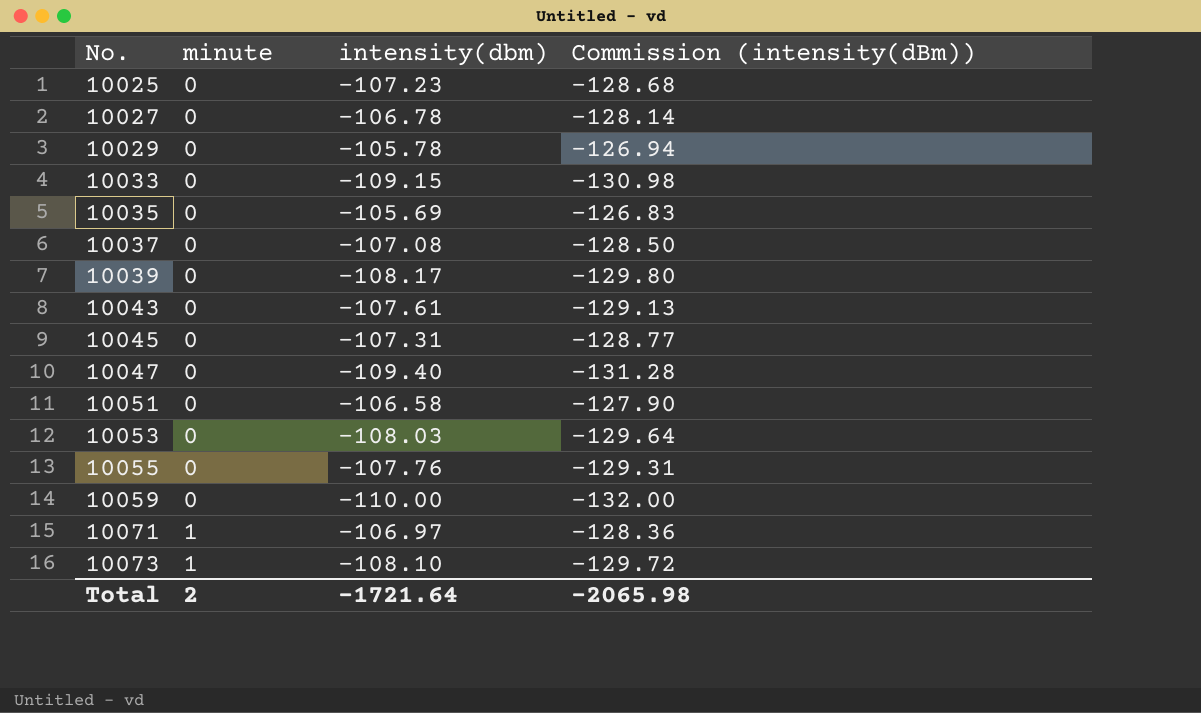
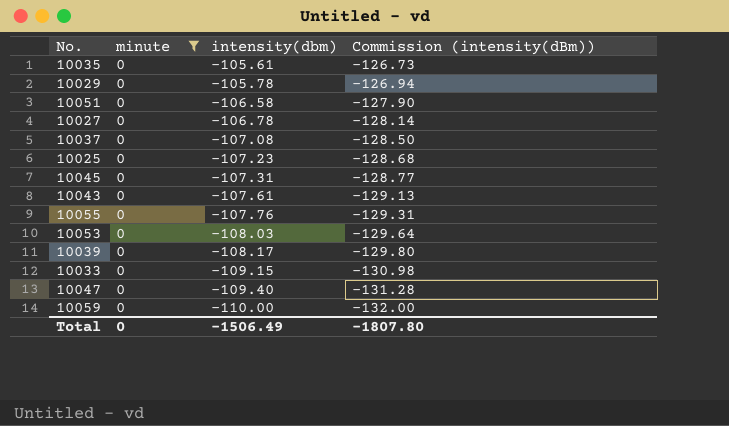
filter: none -> minute = 0
row order: No. ascending -> intensity(dbm) descending
10035 | intensity(dbm): -105.69 -> -105.61
10035 | Commission (intensity(dBm)): -126.83 -> -126.73
Total | minute: 2 -> 0
Total | intensity(dbm): -1721.64 -> -1506.49
Total | Commission (intensity(dBm)): -2065.98 -> -1807.80

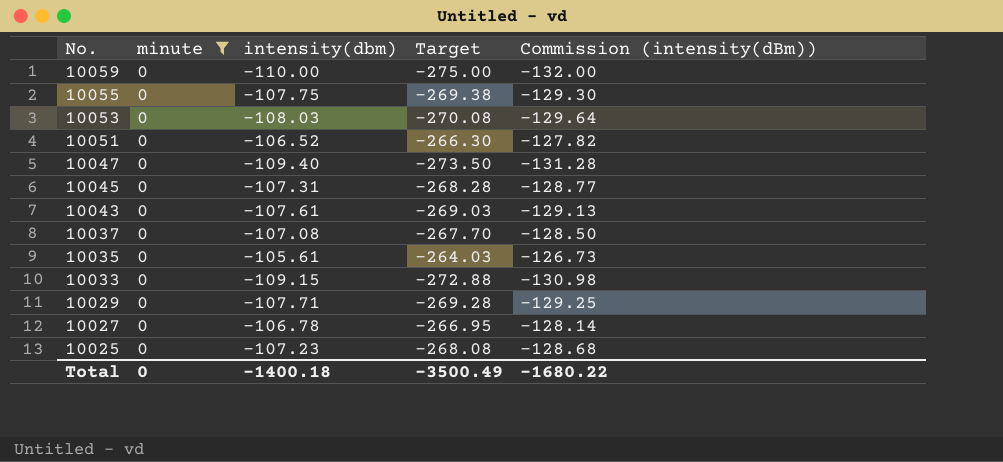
row order: intensity(dbm) descending -> No. descending
column Target | formula: none -> [intensity(dbm)] * 2.5
row 10039: 0 | -108.17 | -129.80 -> none
10055 | intensity(dbm): -107.76 -> -107.75
10055 | Commission (intensity(dBm)): -129.31 -> -129.30
10051 | intensity(dbm): -106.58 -> -106.52
10051 | Commission (intensity(dBm)): -127.90 -> -127.82
10029 | intensity(dbm): -105.78 -> -107.71
10029 | Commission (intensity(dBm)): -126.94 -> -129.25
Total | intensity(dbm): -1506.49 -> -1400.18
Total | Commission (intensity(dBm)): -1807.80 -> -1680.22

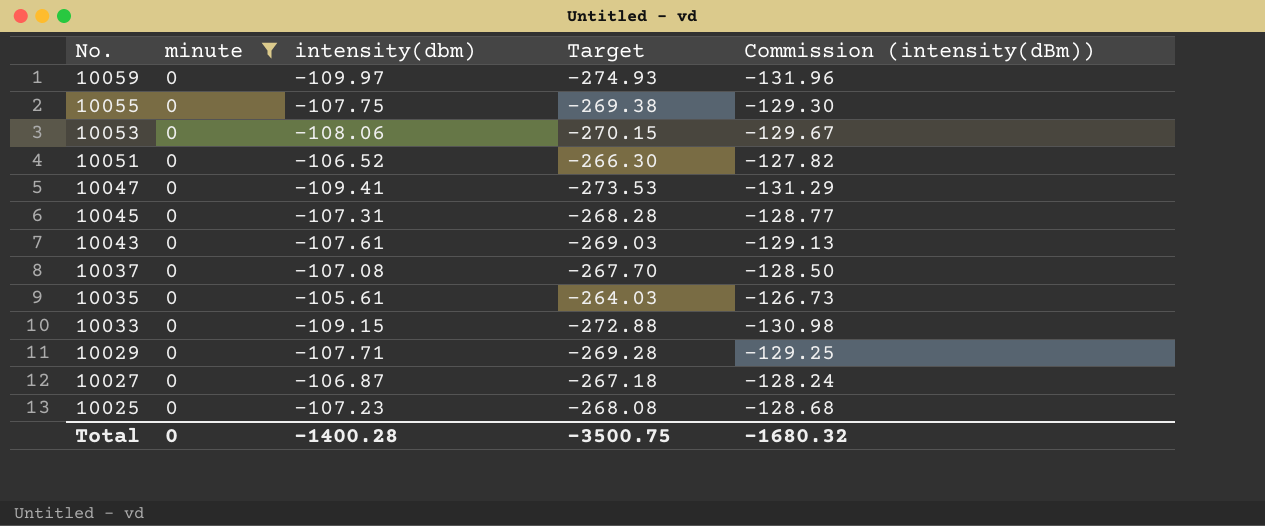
10059 | intensity(dbm): -110.00 -> -109.97
10059 | Target: -275.00 -> -274.93
10059 | Commission (intensity(dBm)): -132.00 -> -131.96
10053 | intensity(dbm): -108.03 -> -108.06
10053 | Target: -270.08 -> -270.15
10053 | Commission (intensity(dBm)): -129.64 -> -129.67
10047 | intensity(dbm): -109.40 -> -109.41
10047 | Target: -273.50 -> -273.53
10047 | Commission (intensity(dBm)): -131.28 -> -131.29
10027 | intensity(dbm): -106.78 -> -106.87
10027 | Target: -266.95 -> -267.18
10027 | Commission (intensity(dBm)): -128.14 -> -128.24
Total | intensity(dbm): -1400.18 -> -1400.28
Total | Target: -3500.49 -> -3500.75
Total | Commission (intensity(dBm)): -1680.22 -> -1680.32

